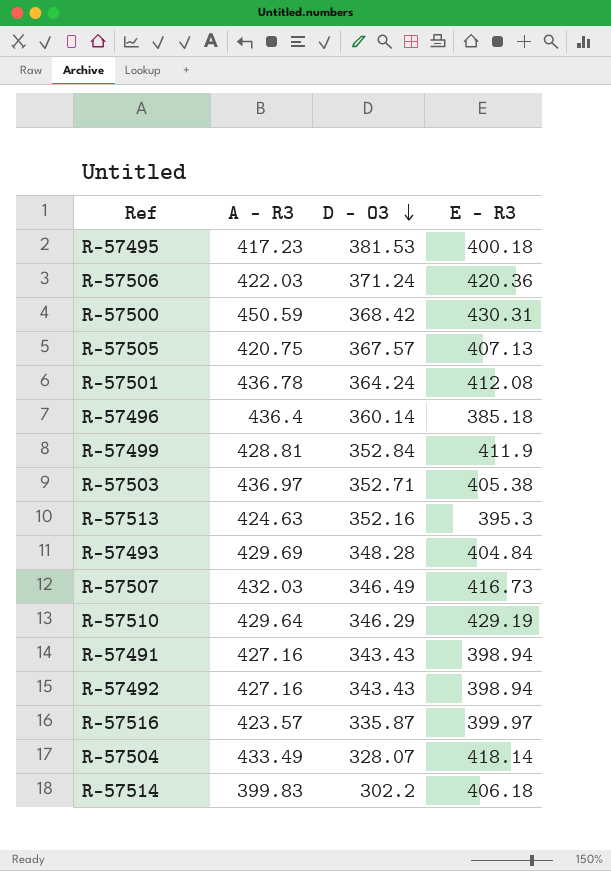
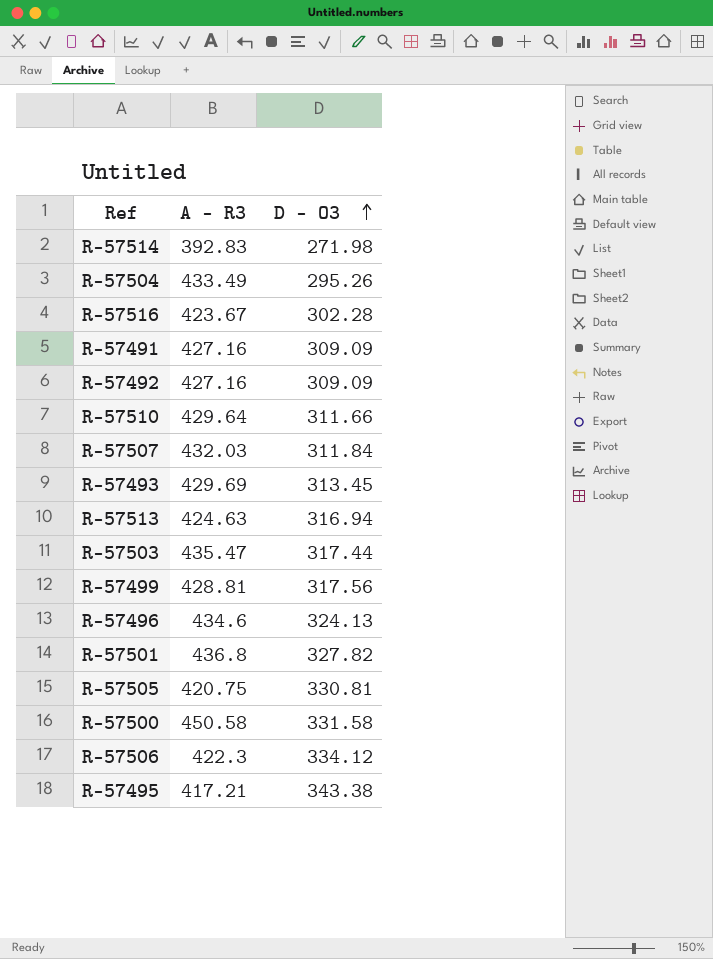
row order: D - O3 descending -> D - O3 ascending
column E - R3 | position: 4 -> none
R-57514 | A - R3: 399.83 -> 392.83
R-57514 | D - O3: 302.2 -> 271.98
R-57504 | D - O3: 328.07 -> 295.26
R-57516 | A - R3: 423.57 -> 423.67
R-57516 | D - O3: 335.87 -> 302.28
R-57491 | D - O3: 343.43 -> 309.09
R-57492 | D - O3: 343.43 -> 309.09
R-57510 | D - O3: 346.29 -> 311.66
R-57507 | D - O3: 346.49 -> 311.84
R-57493 | D - O3: 348.28 -> 313.45
R-57513 | D - O3: 352.16 -> 316.94
R-57503 | A - R3: 436.97 -> 435.47
R-57503 | D - O3: 352.71 -> 317.44
R-57499 | D - O3: 352.84 -> 317.56
R-57496 | A - R3: 436.4 -> 434.6
R-57496 | D - O3: 360.14 -> 324.13
R-57501 | A - R3: 436.78 -> 436.8
R-57501 | D - O3: 364.24 -> 327.82
R-57505 | D - O3: 367.57 -> 330.81
R-57500 | A - R3: 450.59 -> 450.58
R-57500 | D - O3: 368.42 -> 331.58
R-57506 | A - R3: 422.03 -> 422.3
R-57506 | D - O3: 371.24 -> 334.12
R-57495 | A - R3: 417.23 -> 417.21
R-57495 | D - O3: 381.53 -> 343.38

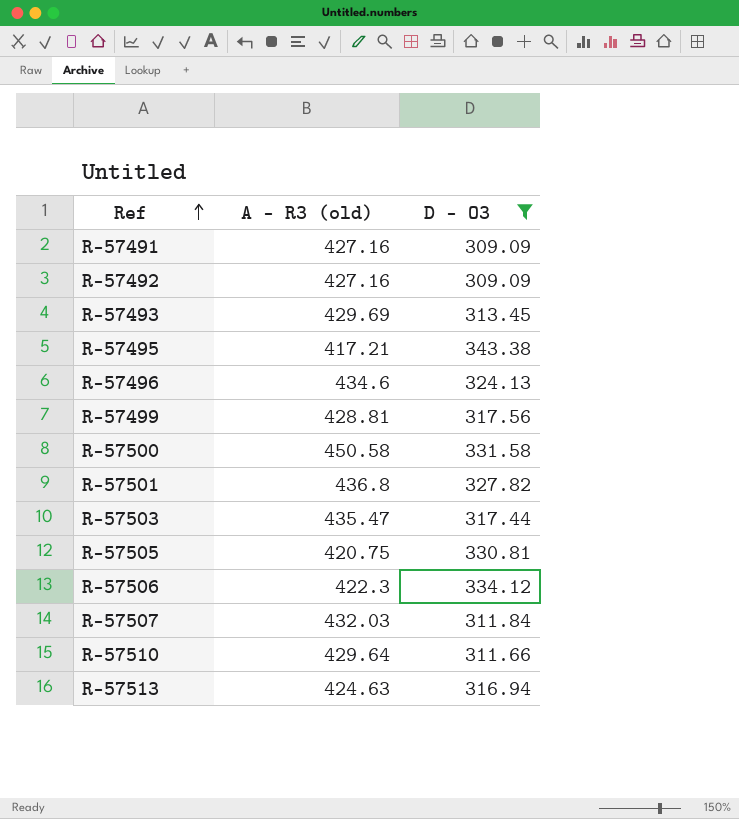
filter: none -> D - O3 >= 309.09
row order: D - O3 ascending -> Ref ascending
column name: A - R3 -> A - R3 (old)

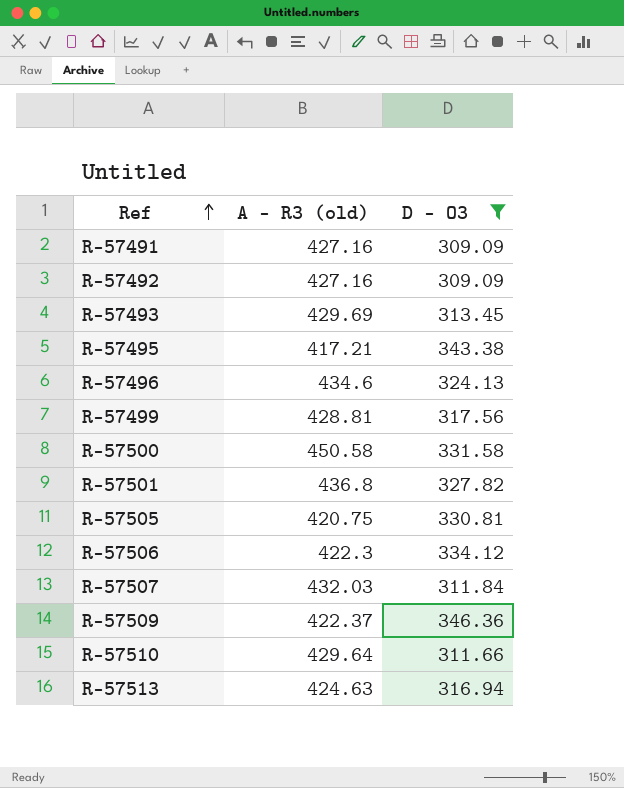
row R-57503: 435.47 | 317.44 -> none
row R-57509: none -> 422.37 | 346.36

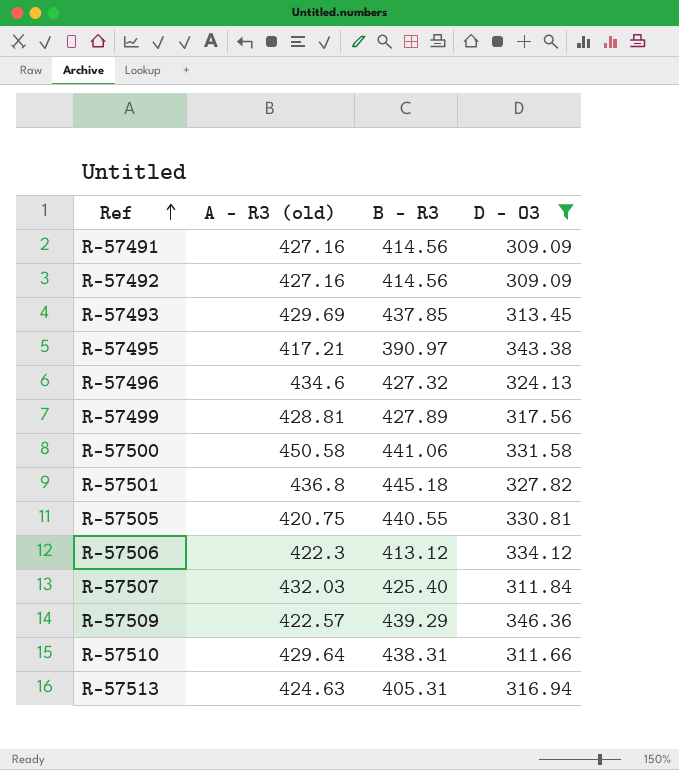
column B - R3 | position: none -> 3
R-57509 | A - R3 (old): 422.37 -> 422.57

